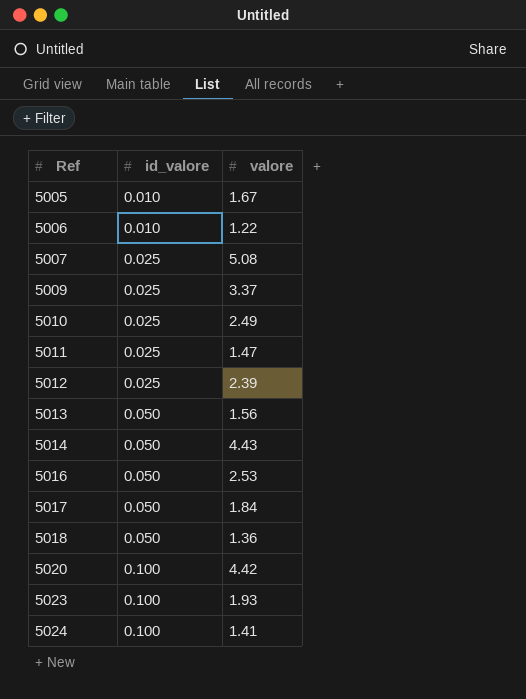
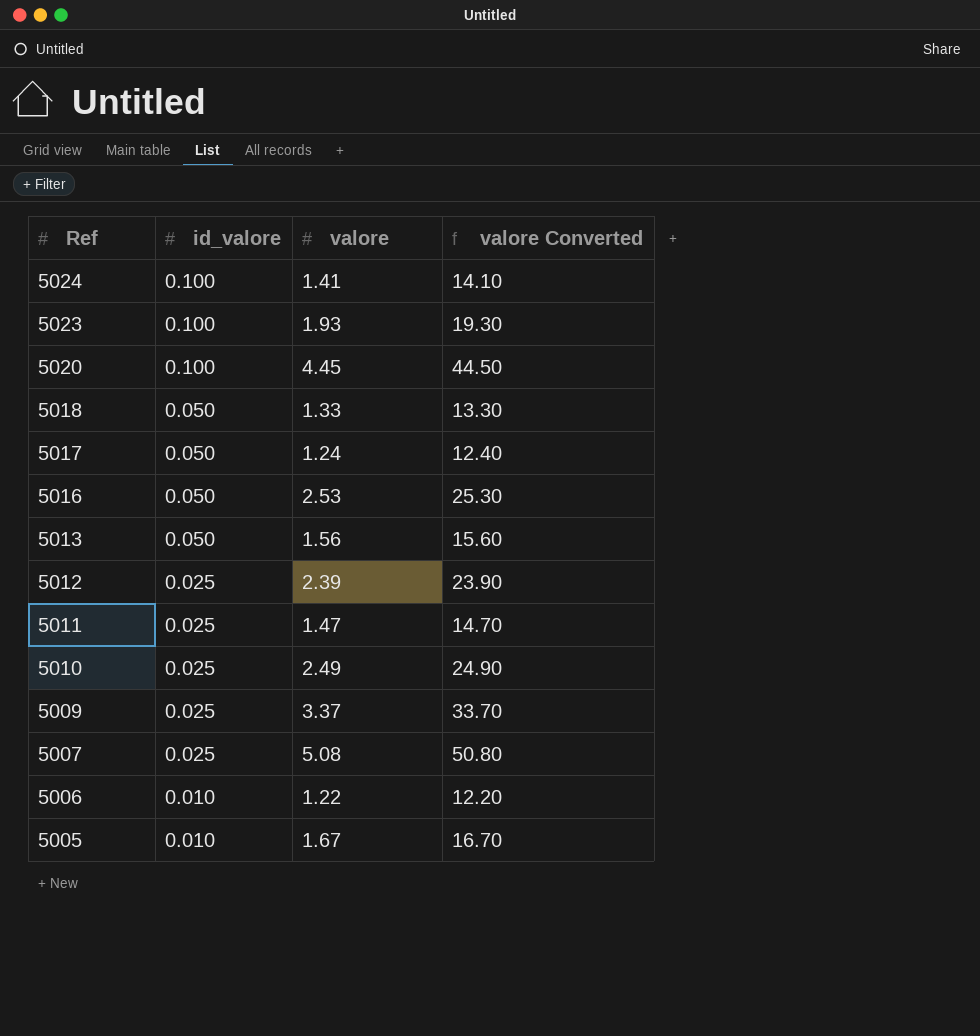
row order: Ref ascending -> Ref descending
column valore Converted | formula: none -> [valore] * 10
row 5014: 0.050 | 4.43 -> none
5020 | valore: 4.42 -> 4.45
5018 | valore: 1.36 -> 1.33
5017 | valore: 1.84 -> 1.24

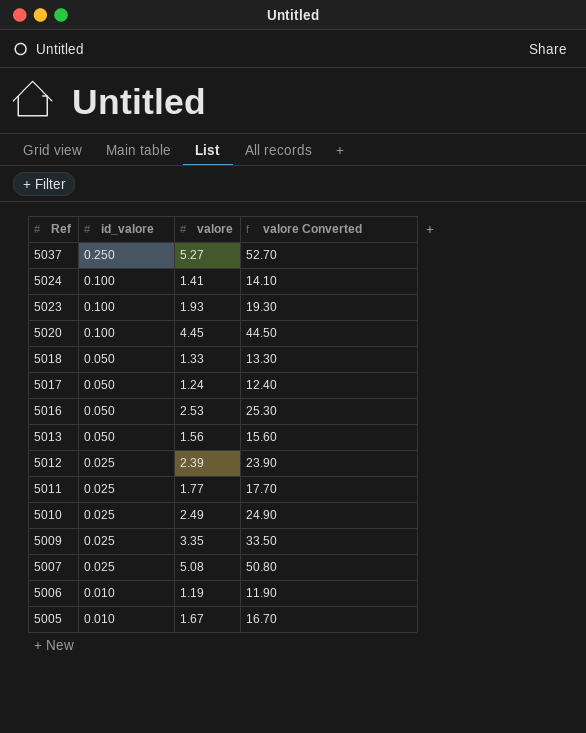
row 5037: none -> 0.250 | 5.27 | 52.70
5011 | valore: 1.47 -> 1.77
5011 | valore Converted: 14.70 -> 17.70
5009 | valore: 3.37 -> 3.35
5009 | valore Converted: 33.70 -> 33.50
5006 | valore: 1.22 -> 1.19
5006 | valore Converted: 12.20 -> 11.90

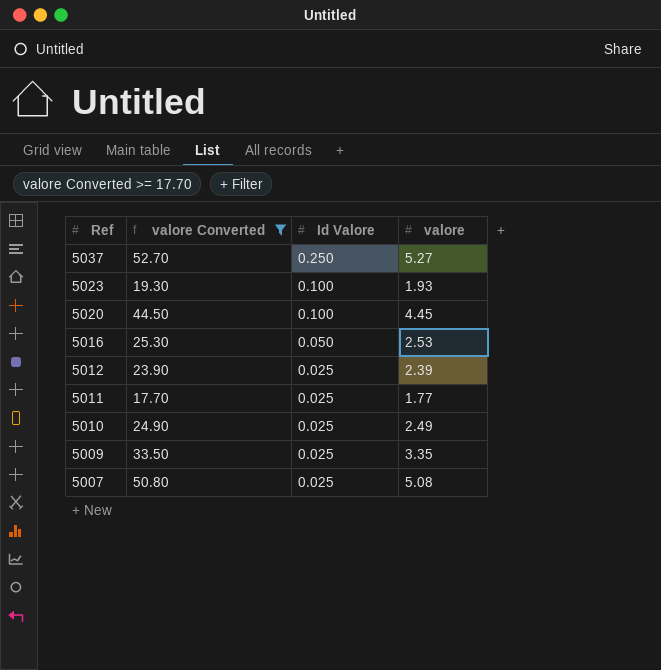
filter: none -> valore Converted >= 17.70
column valore Converted | position: 4 -> 2
column name: id_valore -> Id Valore

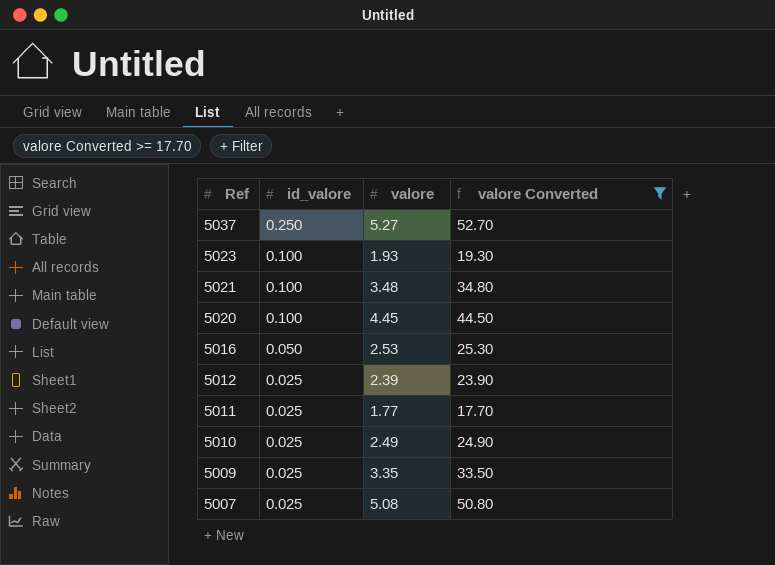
column name: Id Valore -> id_valore
column valore Converted | position: 2 -> 4
row 5021: none -> 0.100 | 3.48 | 34.80

